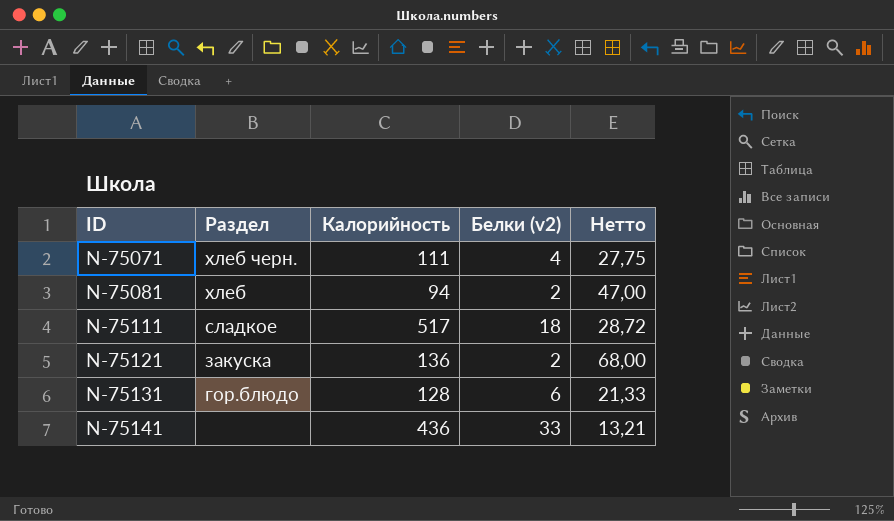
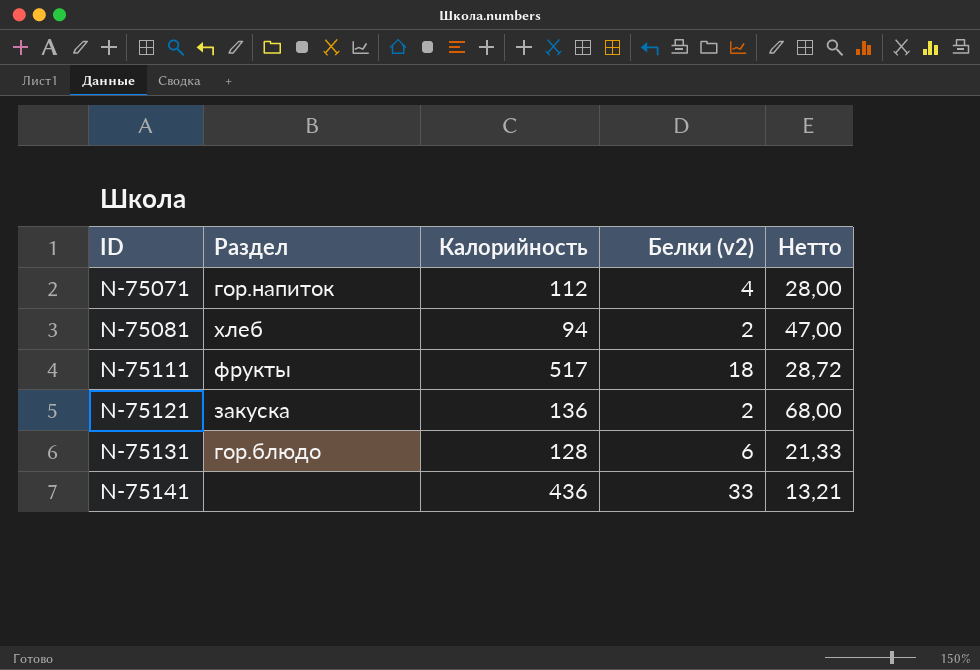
N-75071 | Раздел: хлеб черн. -> гор.напиток
N-75071 | Калорийность: 111 -> 112
N-75071 | Нетто: 27,75 -> 28,00
N-75111 | Раздел: сладкое -> фрукты

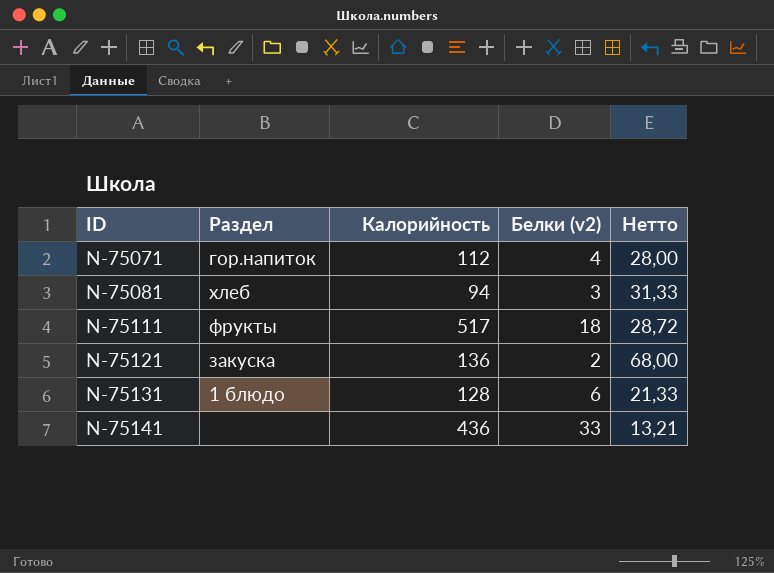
N-75081 | Белки (v2): 2 -> 3
N-75081 | Нетто: 47,00 -> 31,33
N-75131 | Раздел: гор.блюдо -> 1 блюдо

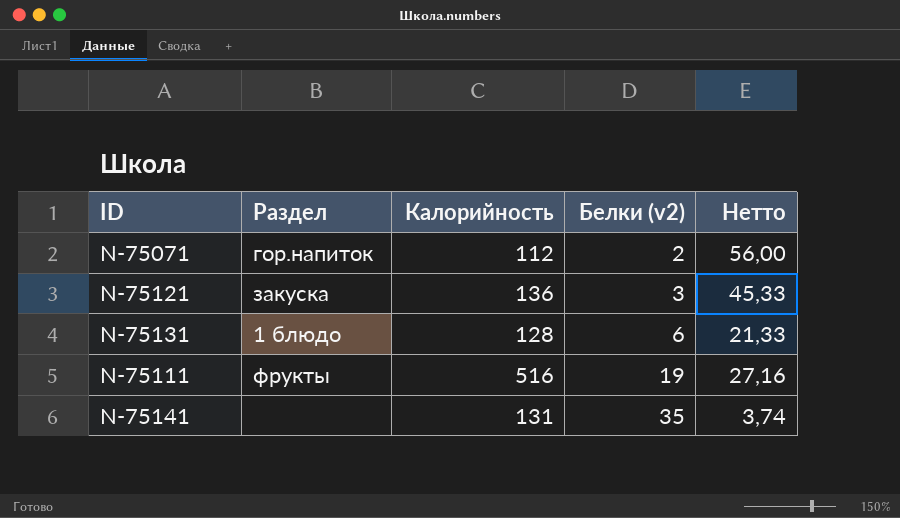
row order: ID ascending -> Белки (v2) ascending
row N-75081: хлеб | 94 | 3 | 31,33 -> none
N-75071 | Белки (v2): 4 -> 2
N-75071 | Нетто: 28,00 -> 56,00
N-75121 | Белки (v2): 2 -> 3
N-75121 | Нетто: 68,00 -> 45,33
N-75111 | Калорийность: 517 -> 516
N-75111 | Белки (v2): 18 -> 19
N-75111 | Нетто: 28,72 -> 27,16
N-75141 | Калорийность: 436 -> 131
N-75141 | Белки (v2): 33 -> 35
N-75141 | Нетто: 13,21 -> 3,74

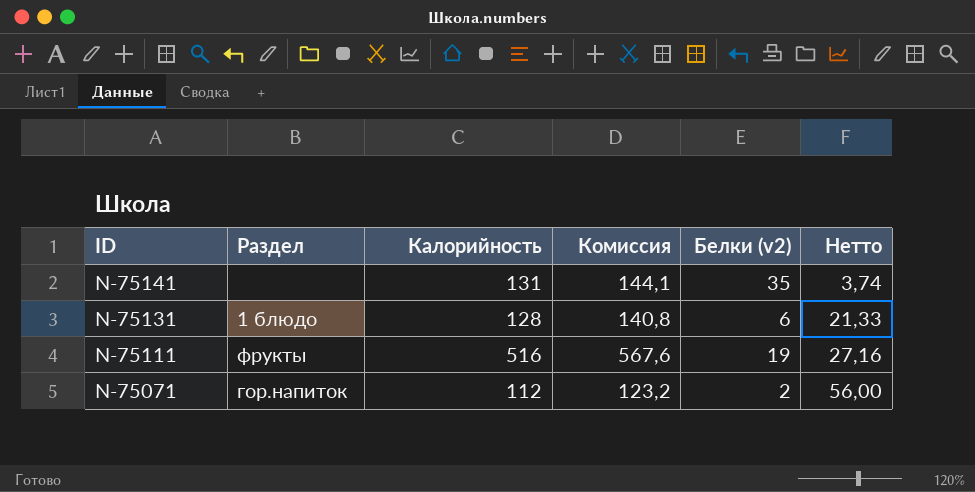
row order: Белки (v2) ascending -> ID descending
column Комиссия | formula: none -> [Калорийность] * 1,1
row N-75121: закуска | 136 | 3 | 45,33 -> none

